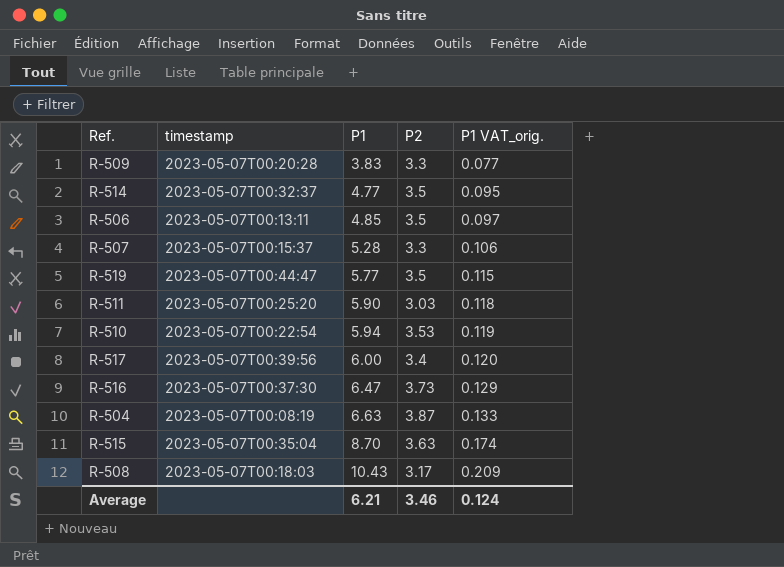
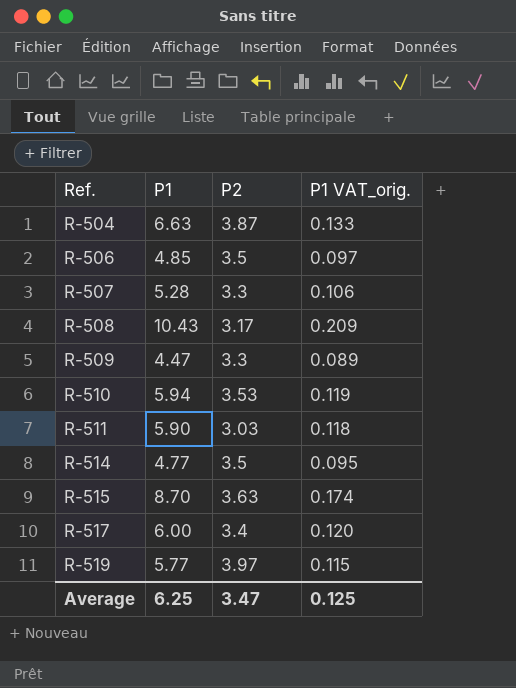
row order: P1 ascending -> Ref. ascending
column timestamp | position: 2 -> none
row R-516: 2023-05-07T00:37:30 | 6.47 | 3.73 | 0.129 -> none
R-509 | P1: 3.83 -> 4.47
R-509 | P1 VAT_orig.: 0.077 -> 0.089
R-519 | P2: 3.5 -> 3.97
Average | P1: 6.21 -> 6.25
Average | P2: 3.46 -> 3.47
Average | P1 VAT_orig.: 0.124 -> 0.125

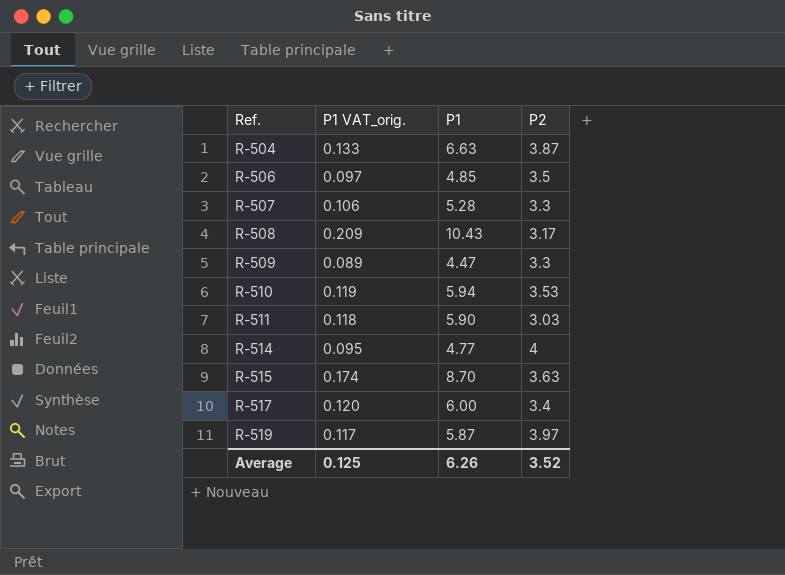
column P1 VAT_orig. | position: 4 -> 2
R-514 | P2: 3.5 -> 4
R-519 | P1 VAT_orig.: 0.115 -> 0.117
R-519 | P1: 5.77 -> 5.87
Average | P1: 6.25 -> 6.26
Average | P2: 3.47 -> 3.52

